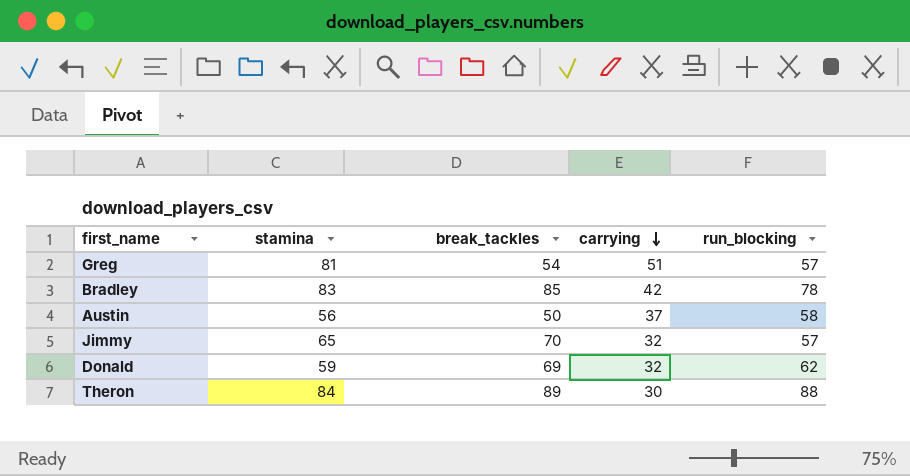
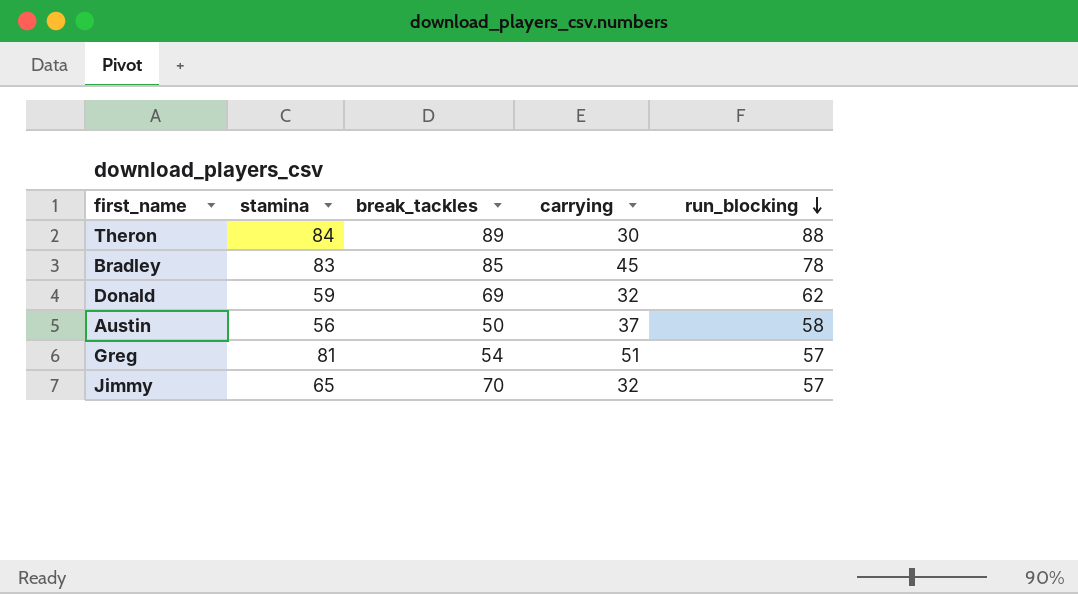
row order: carrying descending -> run_blocking descending
Bradley | carrying: 42 -> 45

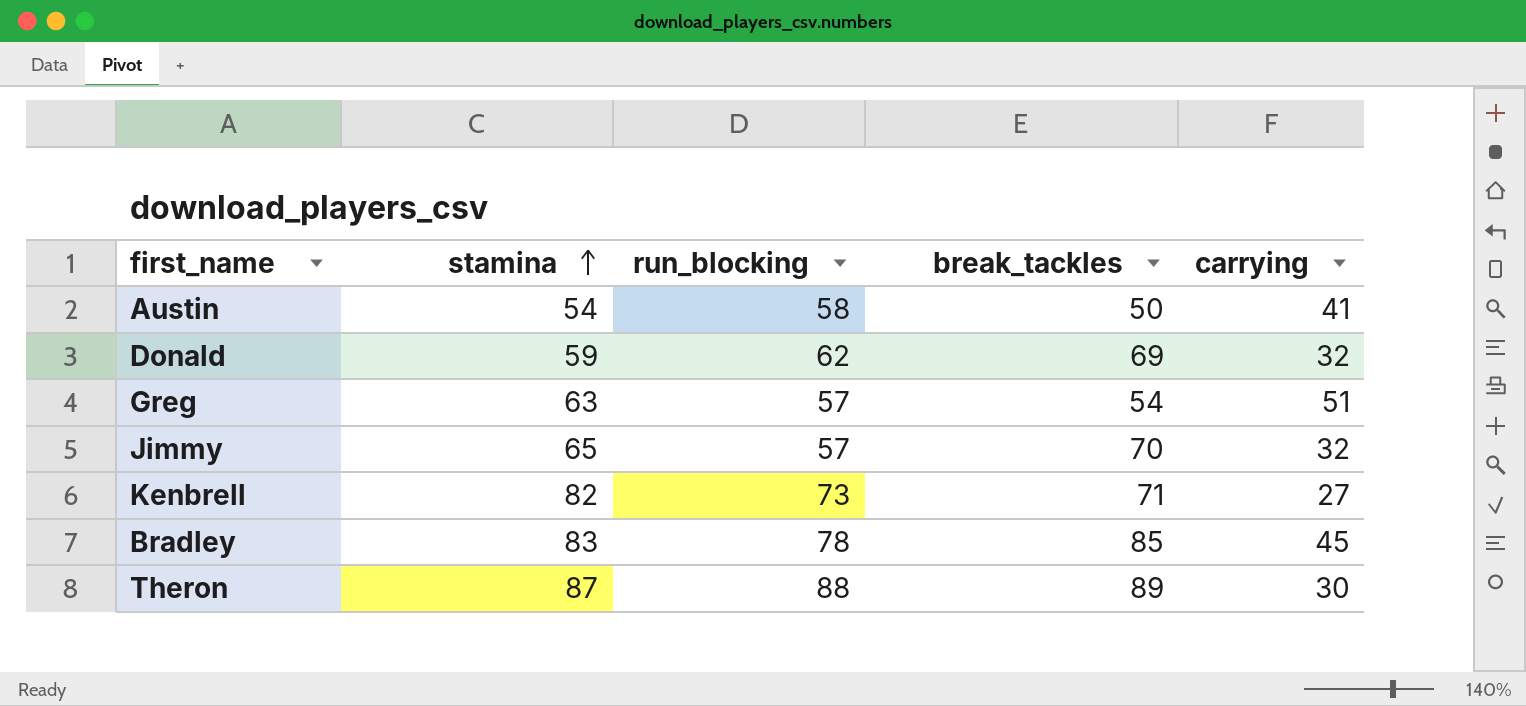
row order: run_blocking descending -> stamina ascending
column run_blocking | position: 5 -> 3
Austin | stamina: 56 -> 54
Austin | carrying: 37 -> 41
Greg | stamina: 81 -> 63
row Kenbrell: none -> 82 | 73 | 71 | 27
Theron | stamina: 84 -> 87

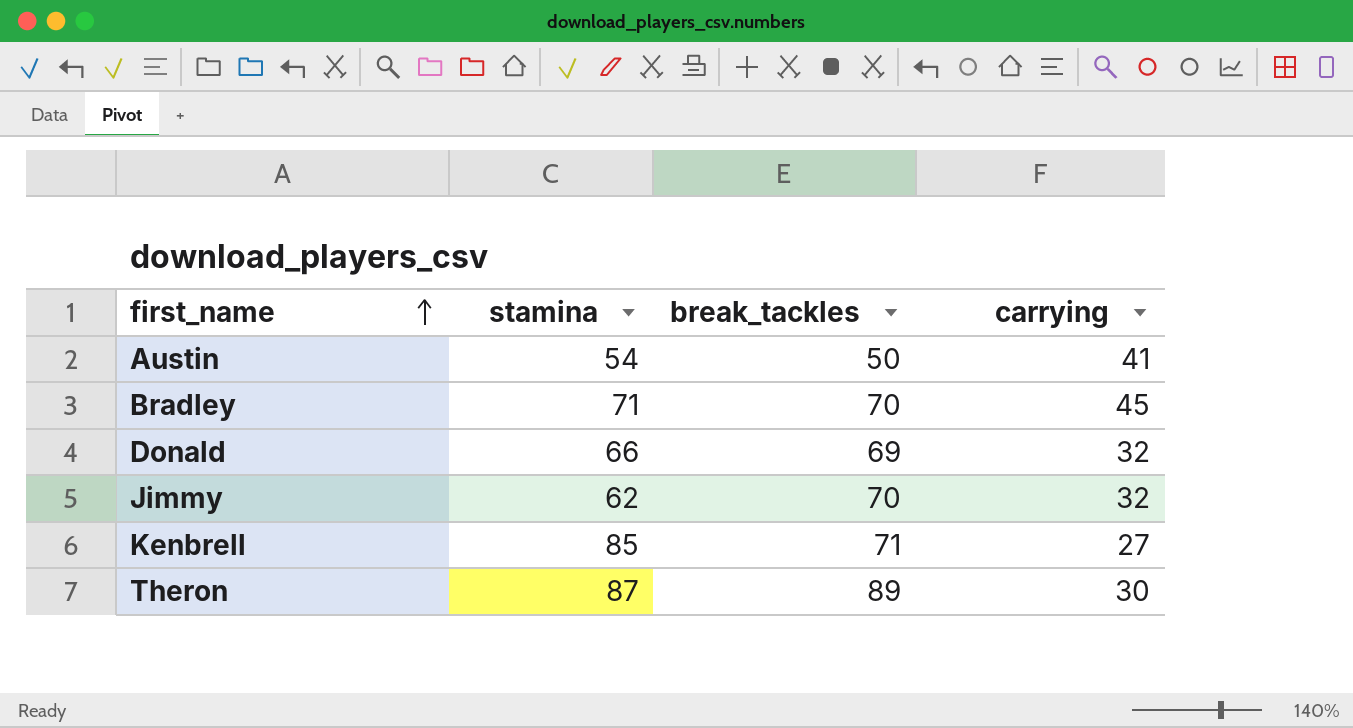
row order: stamina ascending -> first_name ascending
column run_blocking | position: 3 -> none
row Greg: 63 | 57 | 54 | 51 -> none
Bradley | stamina: 83 -> 71
Bradley | break_tackles: 85 -> 70
Donald | stamina: 59 -> 66
Jimmy | stamina: 65 -> 62
Kenbrell | stamina: 82 -> 85

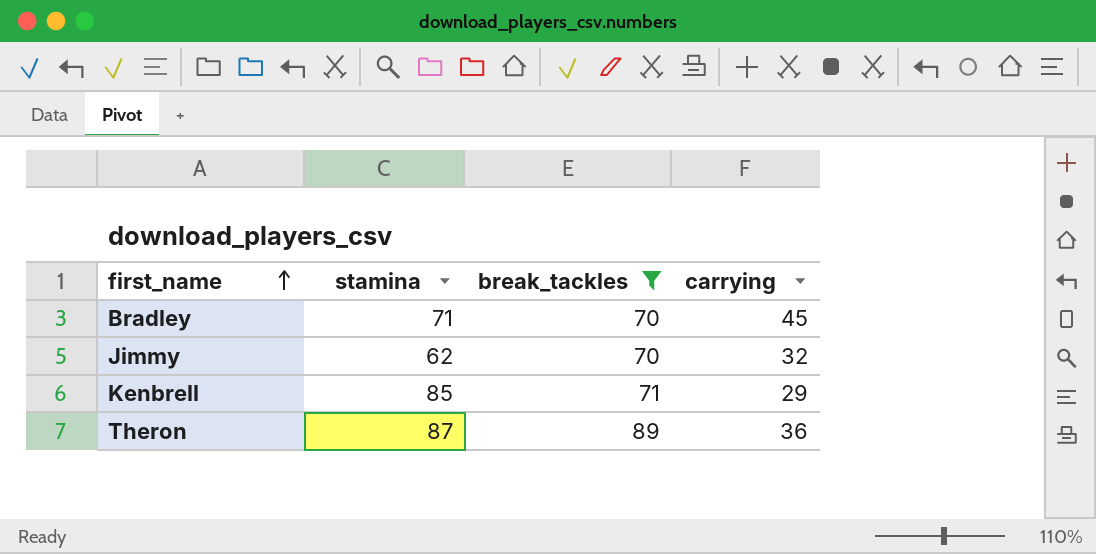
filter: none -> break_tackles >= 70
Kenbrell | carrying: 27 -> 29
Theron | carrying: 30 -> 36

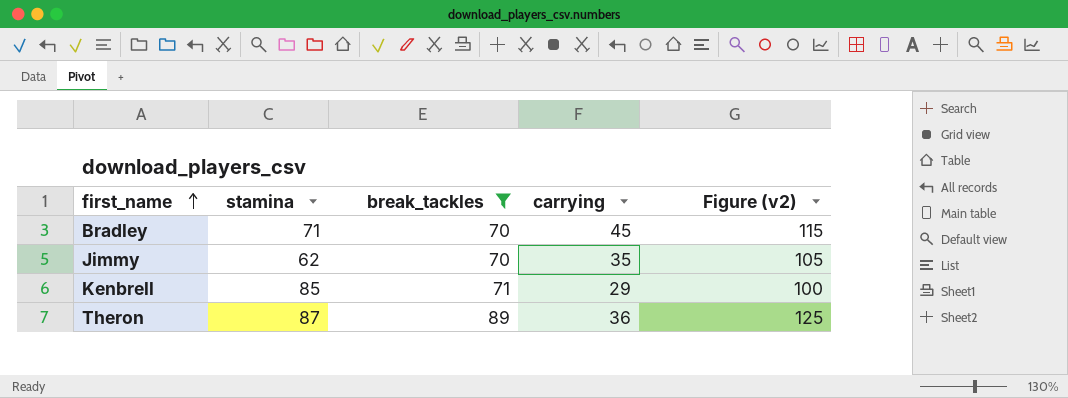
column Figure (v2) | formula: none -> [break_tackles] + [carrying]
Jimmy | carrying: 32 -> 35

